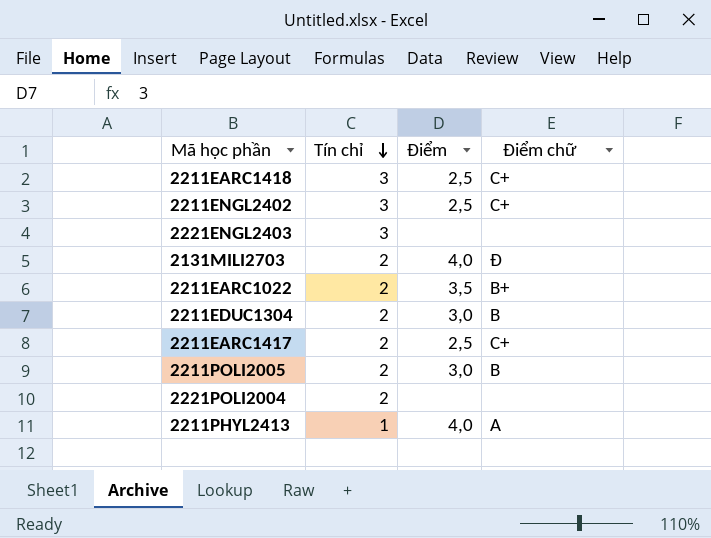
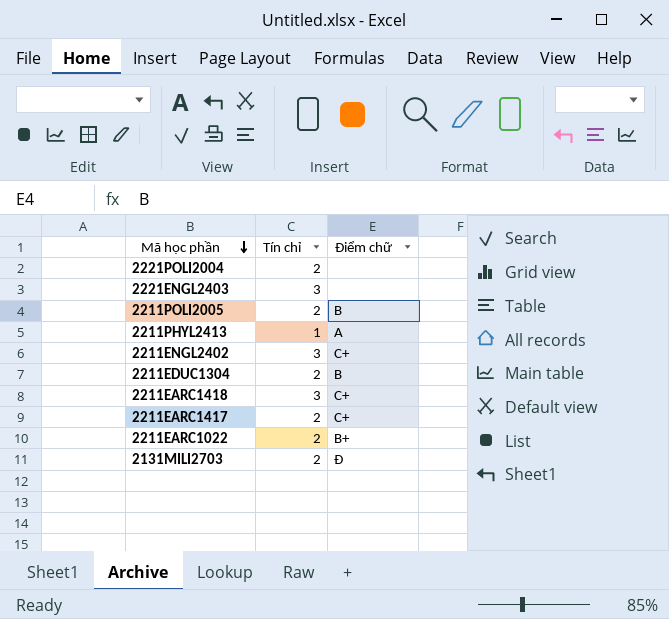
row order: Tín chỉ descending -> Mã học phần descending
column Điểm | position: 3 -> none

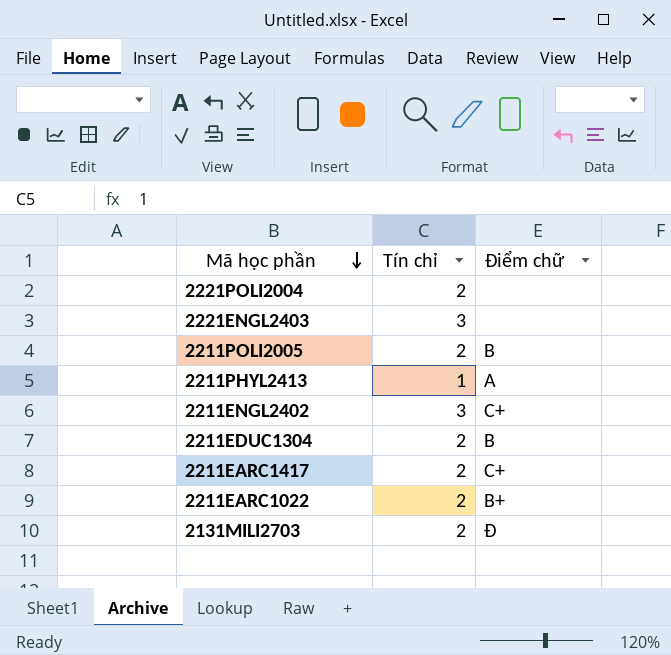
row 2211EARC1418: 3 | C+ -> none

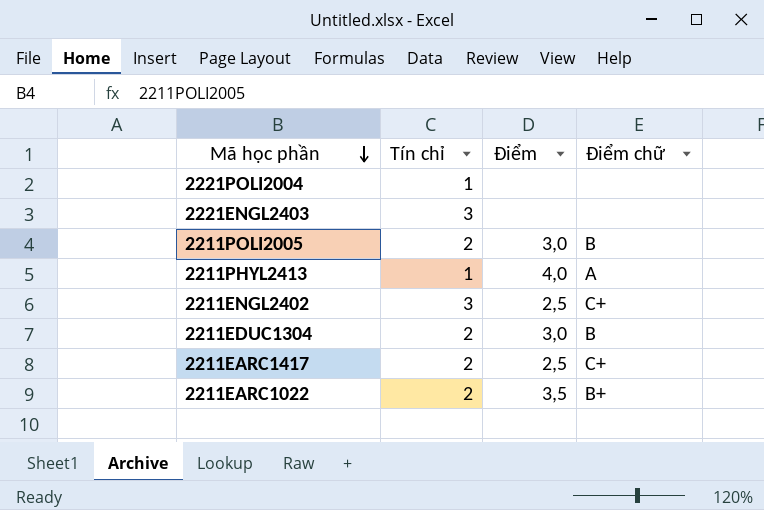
column Điểm | position: none -> 3
row 2131MILI2703: 2 | Ð -> none
2221POLI2004 | Tín chỉ: 2 -> 1

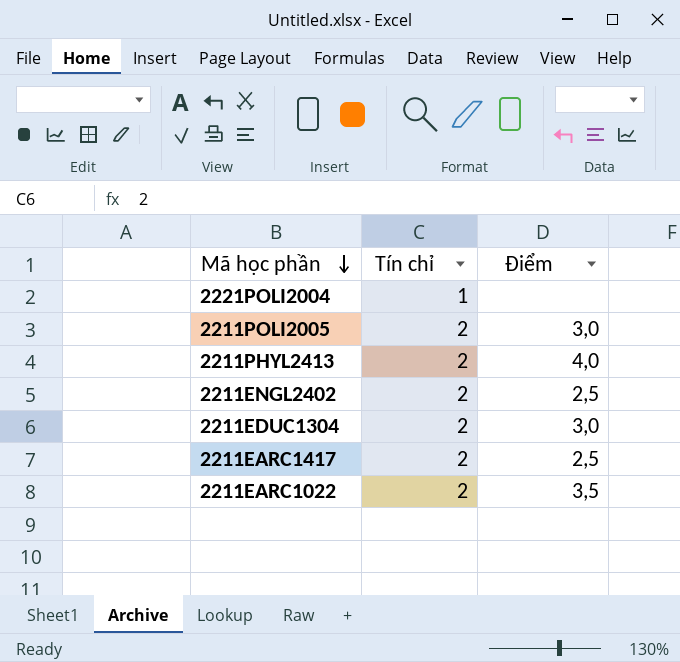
column Điểm chữ | position: 4 -> none
row 2221ENGL2403: 3 | none | none -> none
2211PHYL2413 | Tín chỉ: 1 -> 2
2211ENGL2402 | Tín chỉ: 3 -> 2

